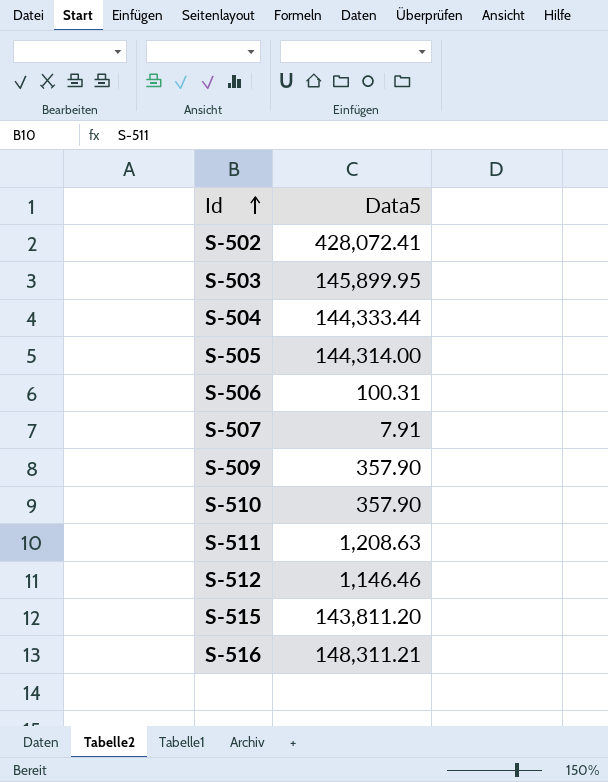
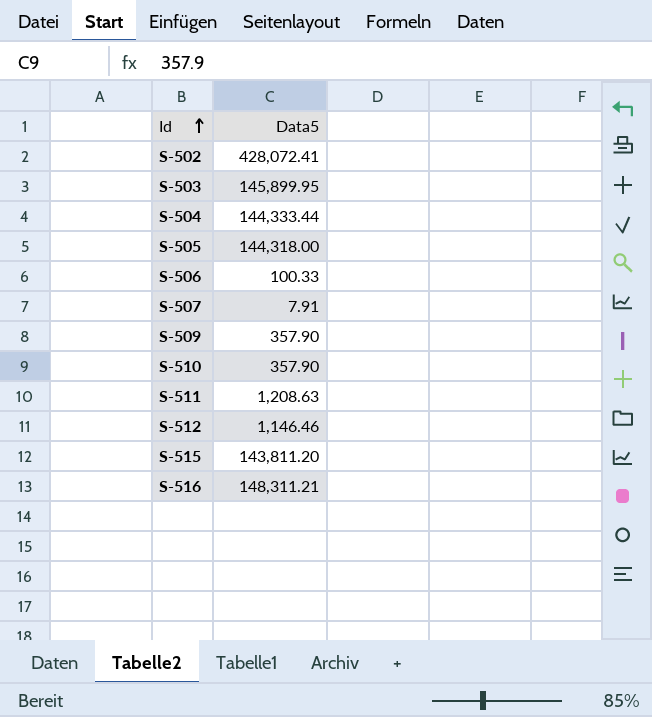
S-505 | Data5: 144,314.00 -> 144,318.00
S-506 | Data5: 100.31 -> 100.33

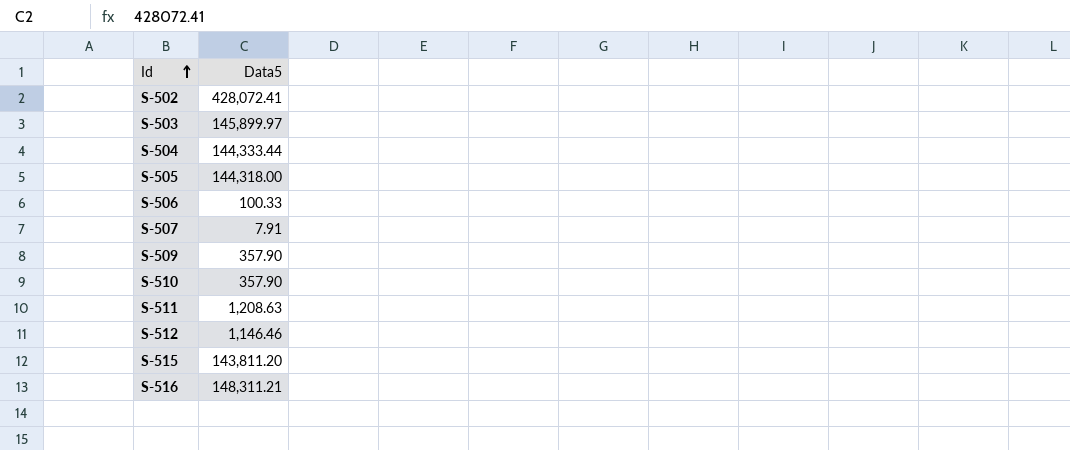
S-503 | Data5: 145,899.95 -> 145,899.97

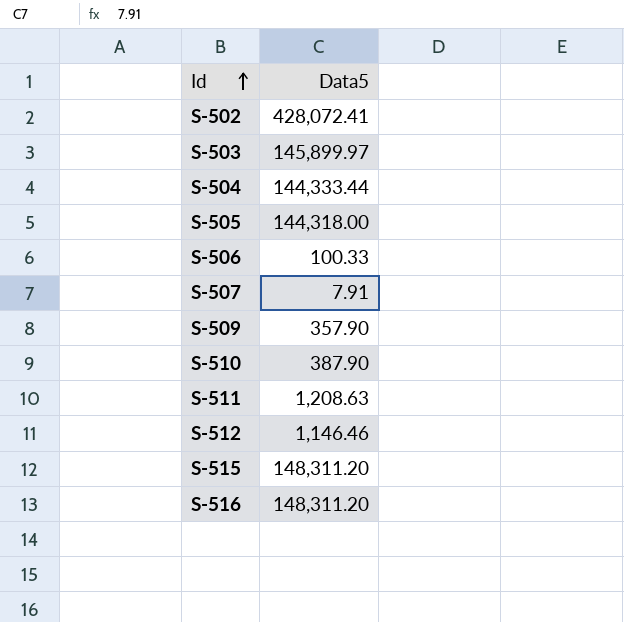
S-510 | Data5: 357.90 -> 387.90
S-515 | Data5: 143,811.20 -> 148,311.20
S-516 | Data5: 148,311.21 -> 148,311.20

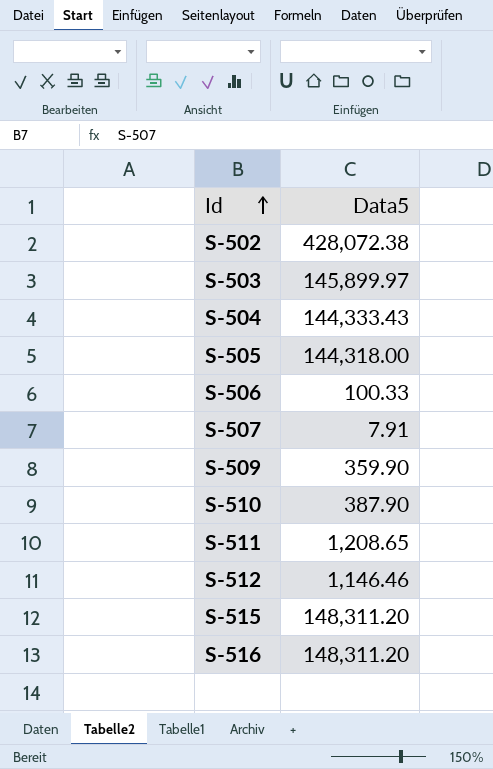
S-502 | Data5: 428,072.41 -> 428,072.38
S-504 | Data5: 144,333.44 -> 144,333.43
S-509 | Data5: 357.90 -> 359.90
S-511 | Data5: 1,208.63 -> 1,208.65

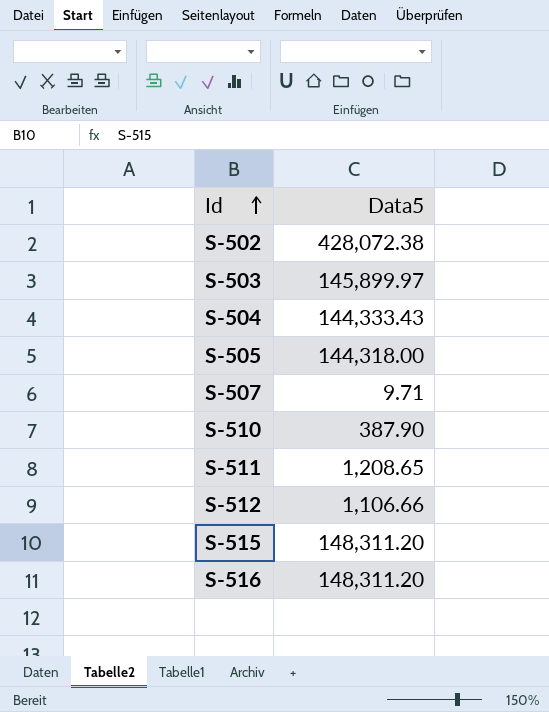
row S-506: 100.33 -> none
row S-509: 359.90 -> none
S-507 | Data5: 7.91 -> 9.71
S-512 | Data5: 1,146.46 -> 1,106.66

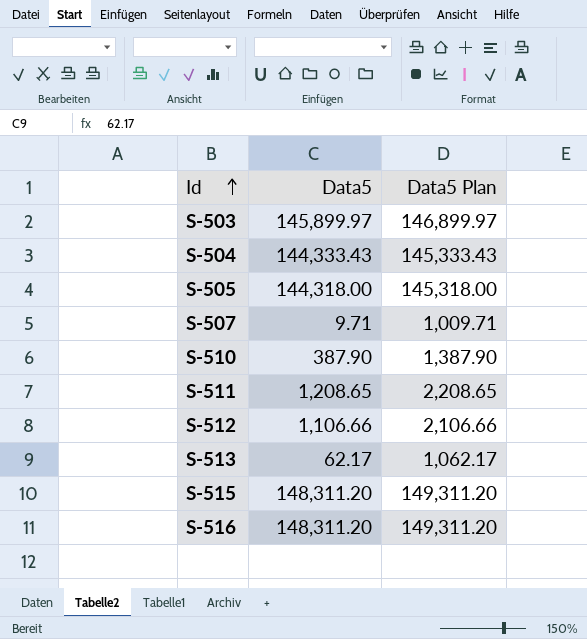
column Data5 Plan | formula: none -> [Data5] + 1000
row S-502: 428,072.38 -> none
row S-513: none -> 62.17 | 1,062.17

